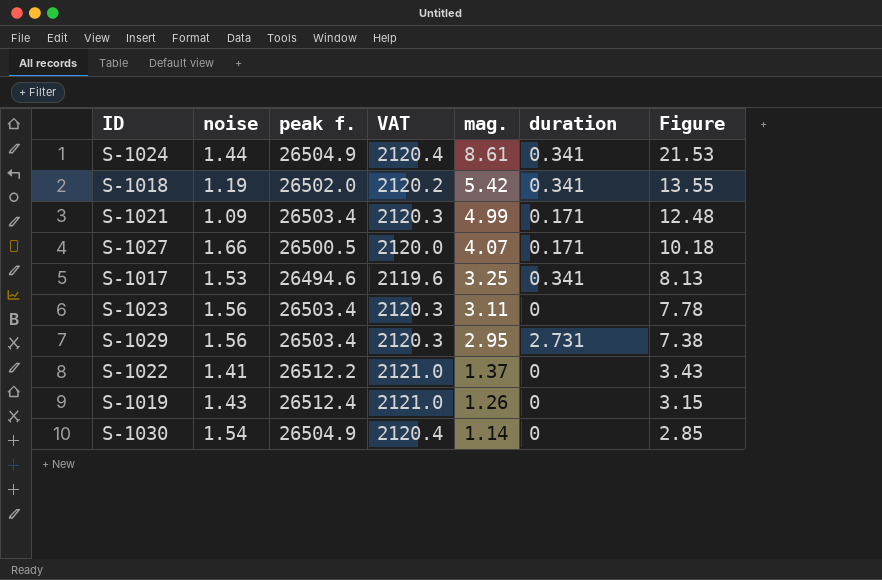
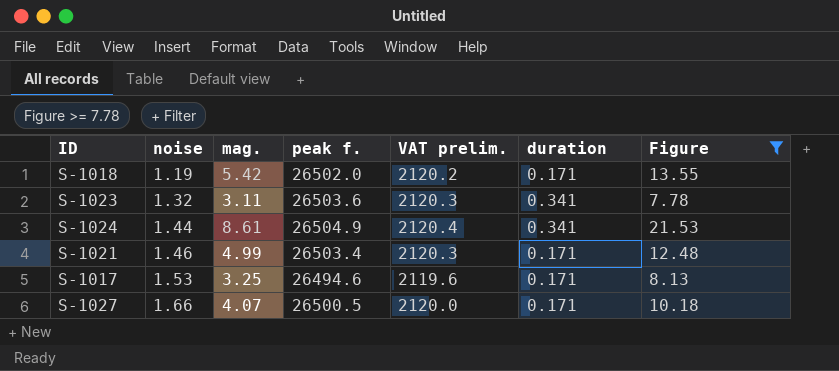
filter: none -> Figure >= 7.78
row order: mag. descending -> noise ascending
column mag. | position: 5 -> 3
column name: VAT -> VAT prelim.
S-1018 | duration: 0.341 -> 0.171
S-1023 | noise: 1.56 -> 1.32
S-1023 | peak f.: 26503.4 -> 26503.6
S-1023 | duration: 0 -> 0.341
S-1021 | noise: 1.09 -> 1.46
S-1017 | duration: 0.341 -> 0.171

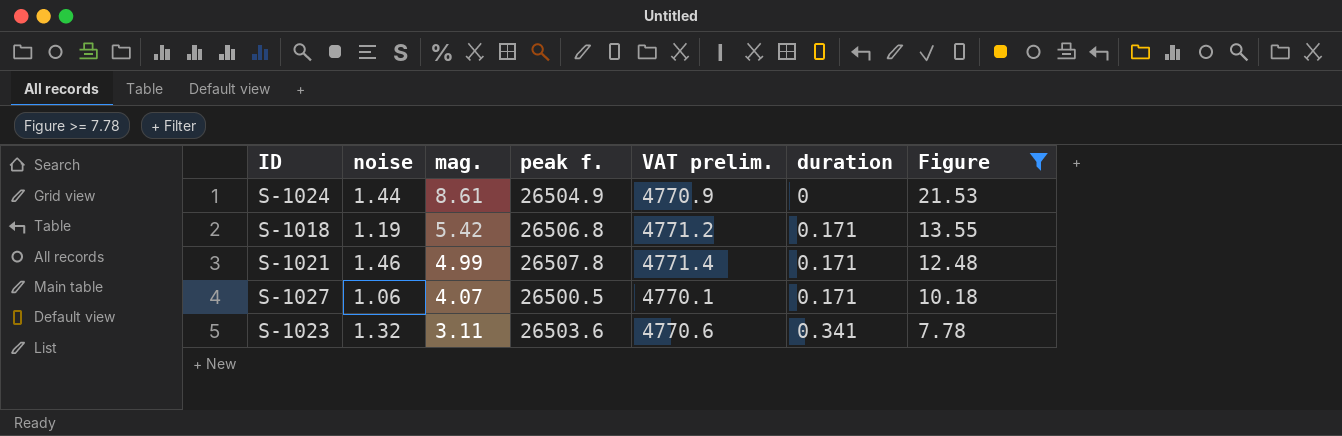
row order: noise ascending -> mag. descending
column VAT prelim. | formula: [peak f.] * 0.08 -> [peak f.] * 0.18
row S-1017: 1.53 | 3.25 | 26494.6 | 2119.6 | 0.171 | 8.13 -> none
S-1024 | duration: 0.341 -> 0
S-1018 | peak f.: 26502.0 -> 26506.8
S-1021 | peak f.: 26503.4 -> 26507.8
S-1027 | noise: 1.66 -> 1.06

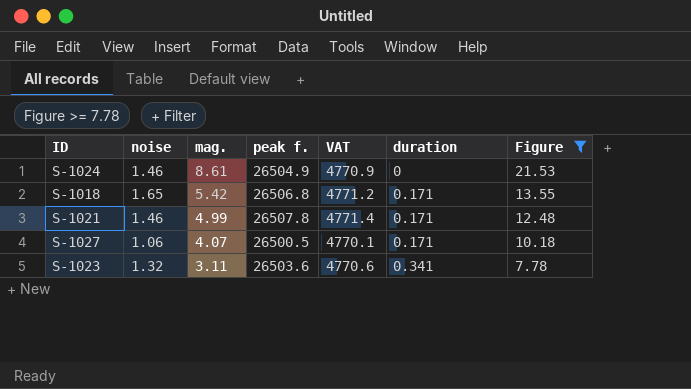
column name: VAT prelim. -> VAT
S-1024 | noise: 1.44 -> 1.46
S-1018 | noise: 1.19 -> 1.65

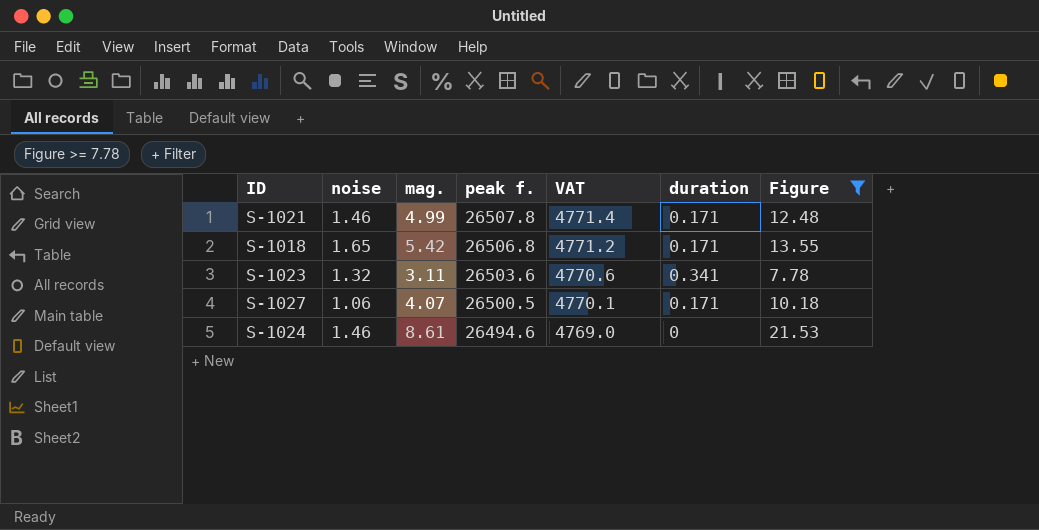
row order: mag. descending -> peak f. descending
S-1024 | peak f.: 26504.9 -> 26494.6
S-1024 | VAT: 4770.9 -> 4769.0

